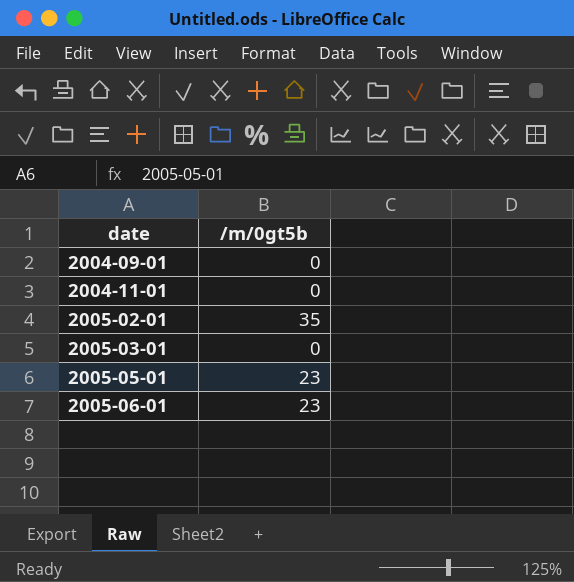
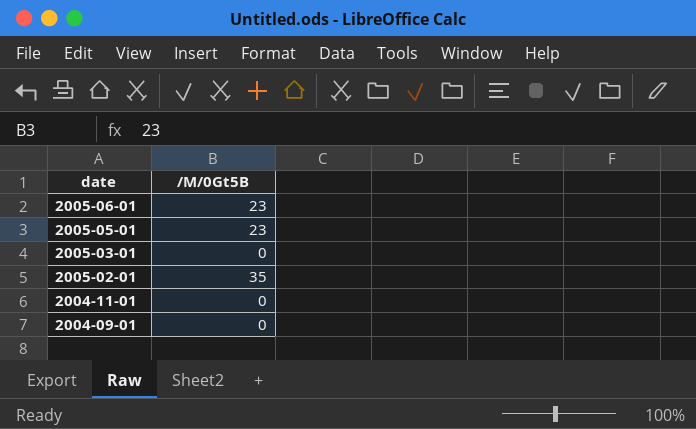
row order: date ascending -> date descending
column name: /m/0gt5b -> /M/0Gt5B

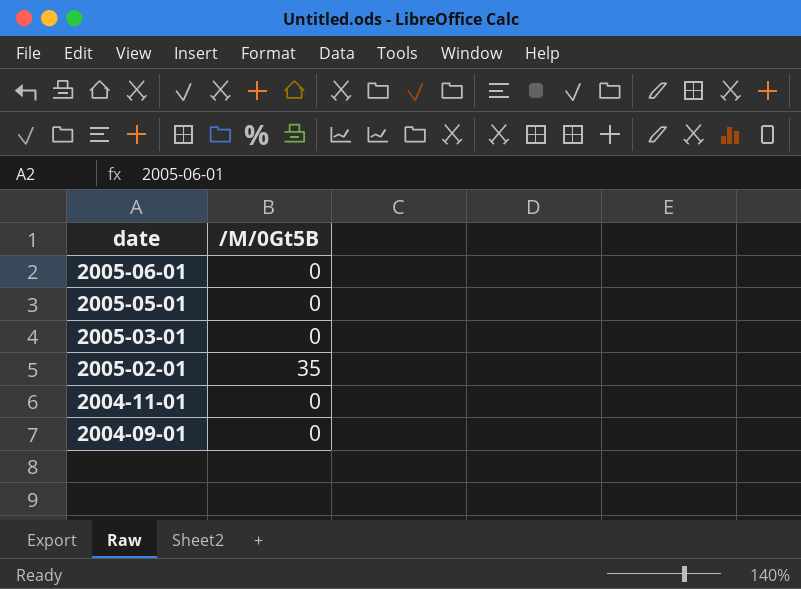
2005-06-01 | /M/0Gt5B: 23 -> 0
2005-05-01 | /M/0Gt5B: 23 -> 0

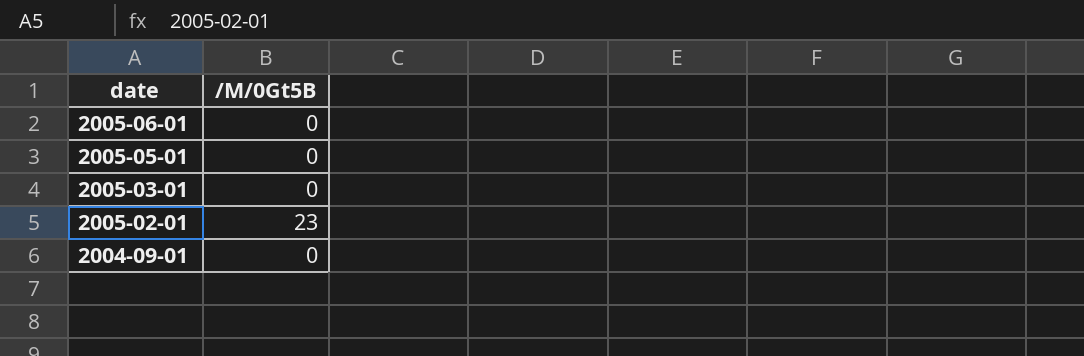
row 2004-11-01: 0 -> none
2005-02-01 | /M/0Gt5B: 35 -> 23

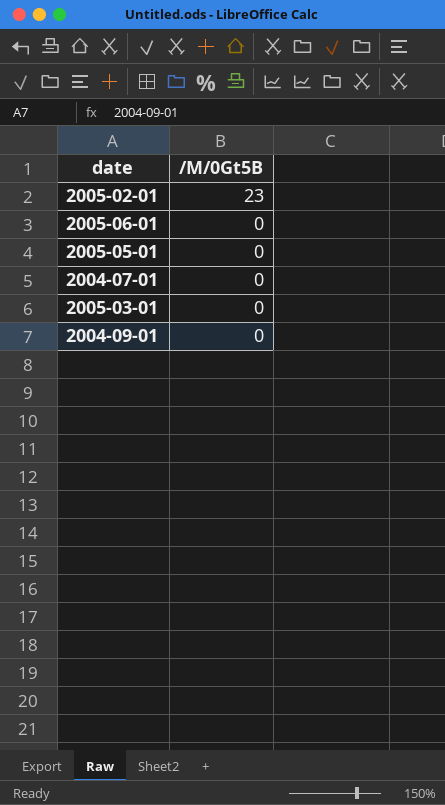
row order: date descending -> /M/0Gt5B descending
row 2004-07-01: none -> 0

